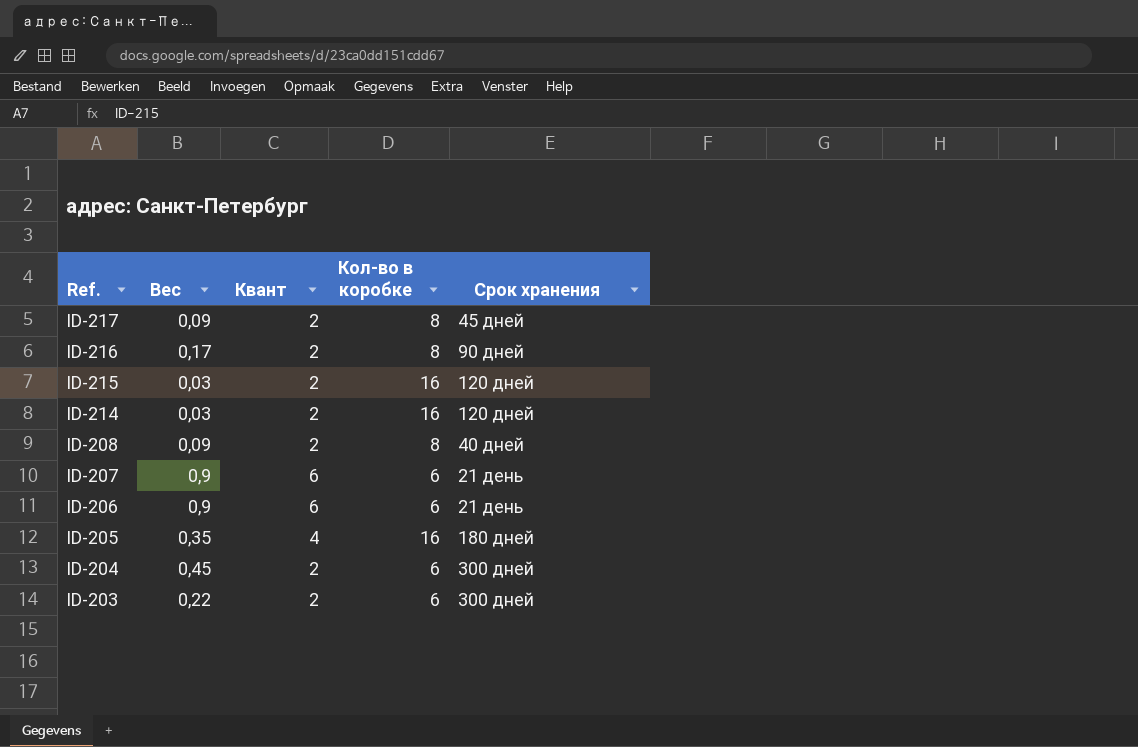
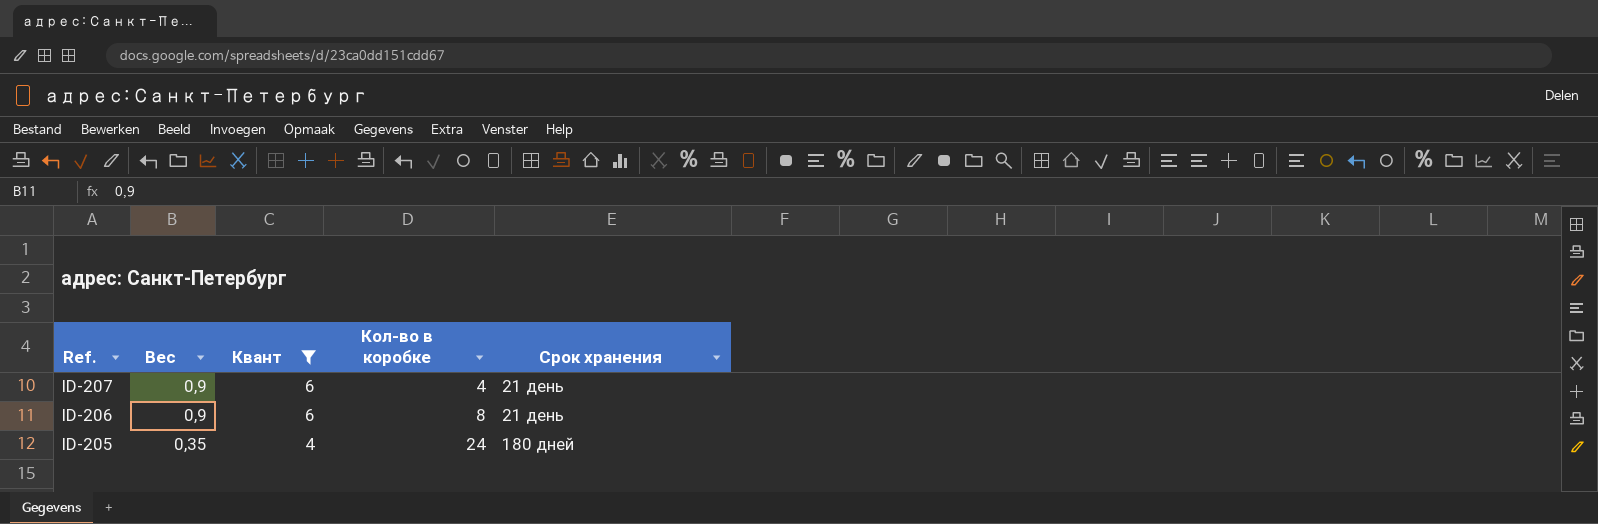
filter: none -> Квант != 2
ID-207 | Кол-во в коробке: 6 -> 4
ID-206 | Кол-во в коробке: 6 -> 8
ID-205 | Кол-во в коробке: 16 -> 24

